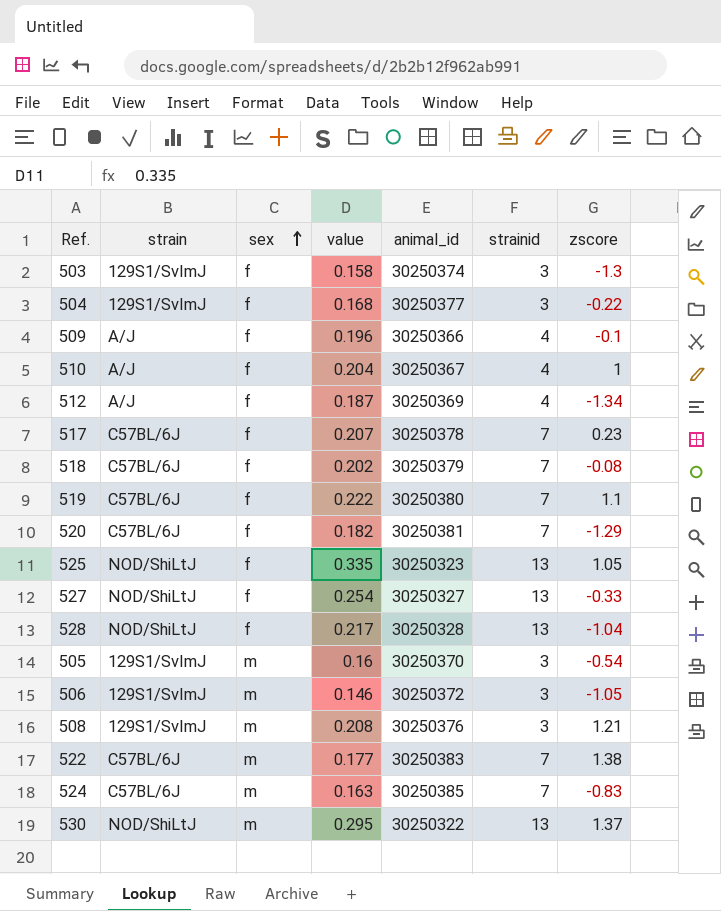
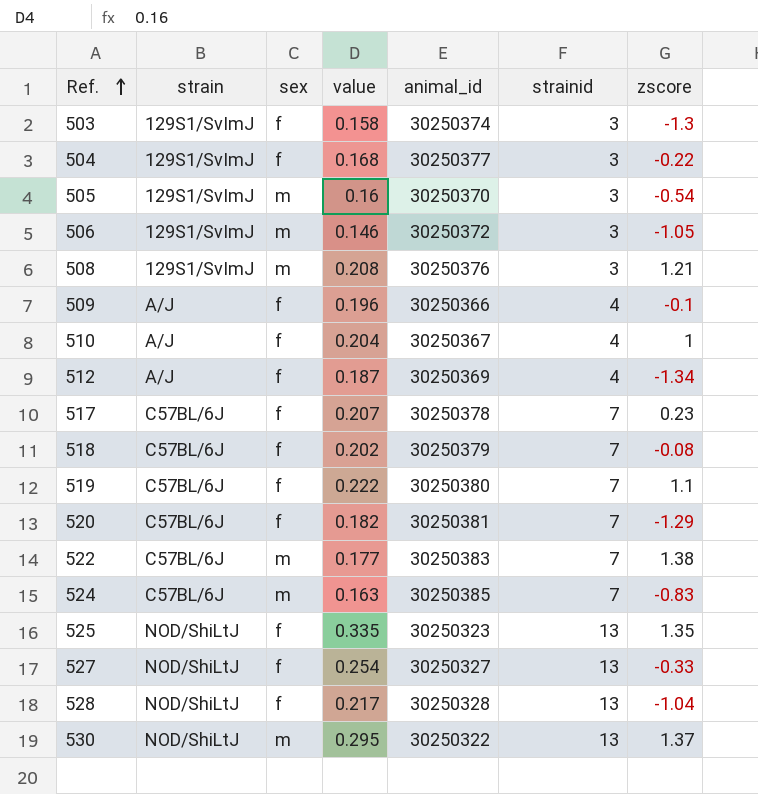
row order: sex ascending -> Ref. ascending
525 | zscore: 1.05 -> 1.35

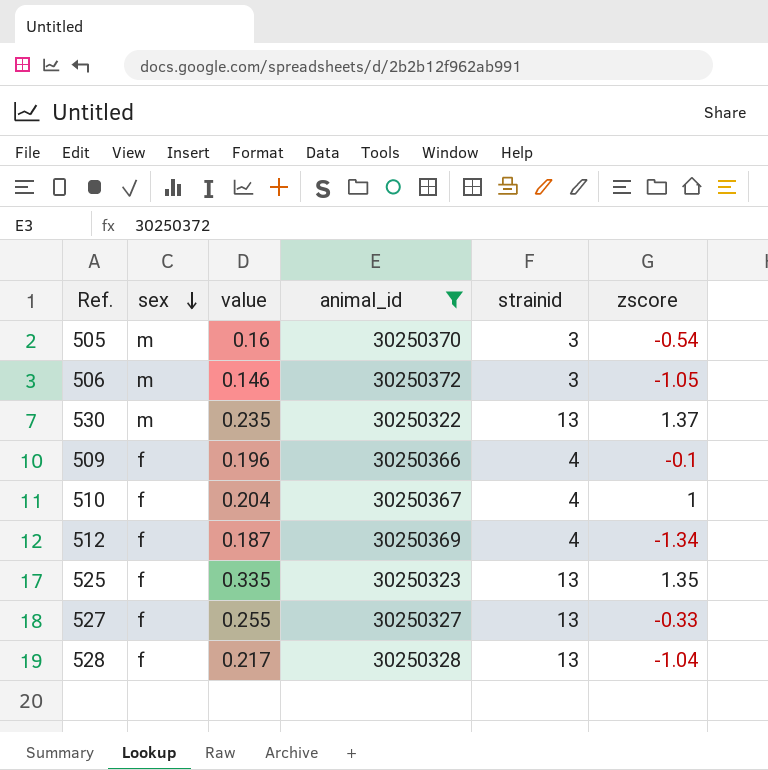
filter: none -> animal_id <= 30250372
row order: Ref. ascending -> sex descending
column strain | position: 2 -> none
530 | value: 0.295 -> 0.235
527 | value: 0.254 -> 0.255

